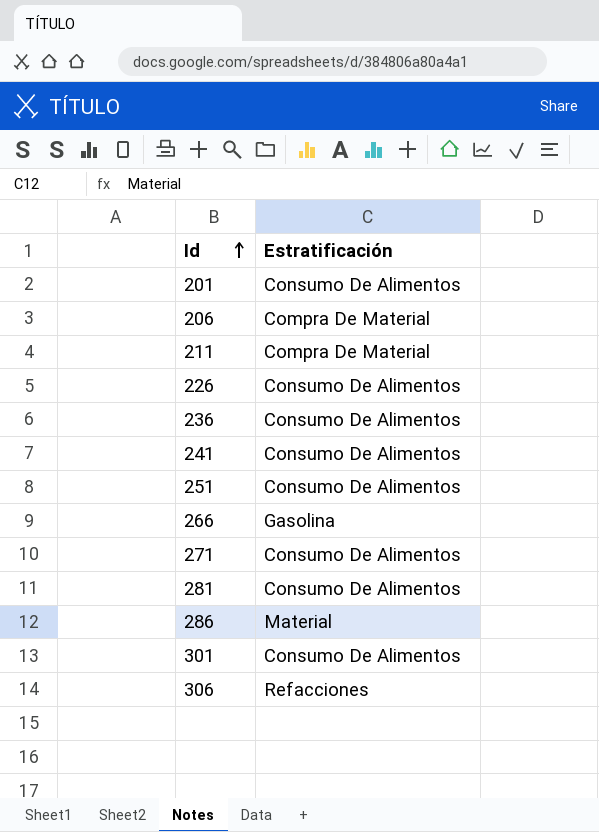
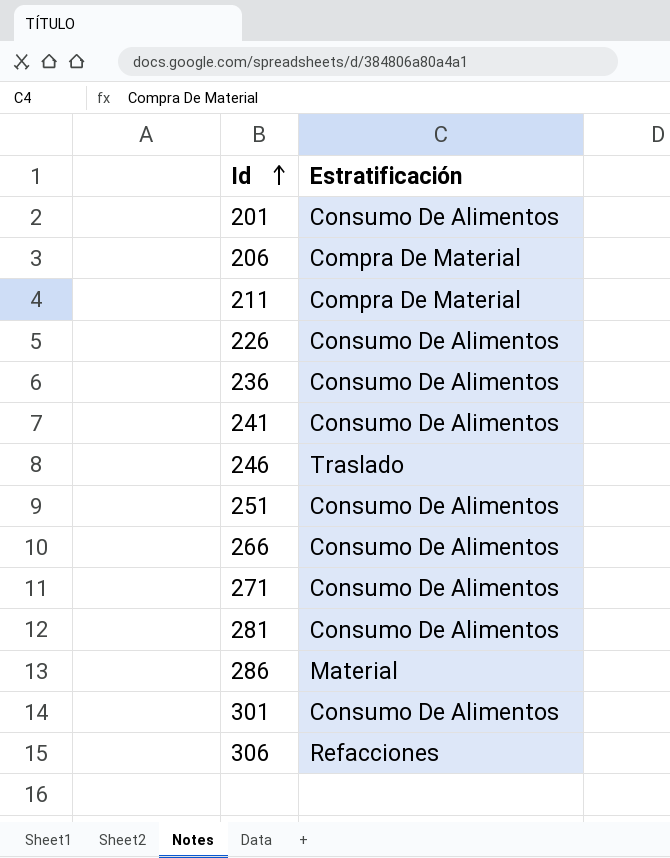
row 246: none -> Traslado
266 | Estratificación: Gasolina -> Consumo De Alimentos

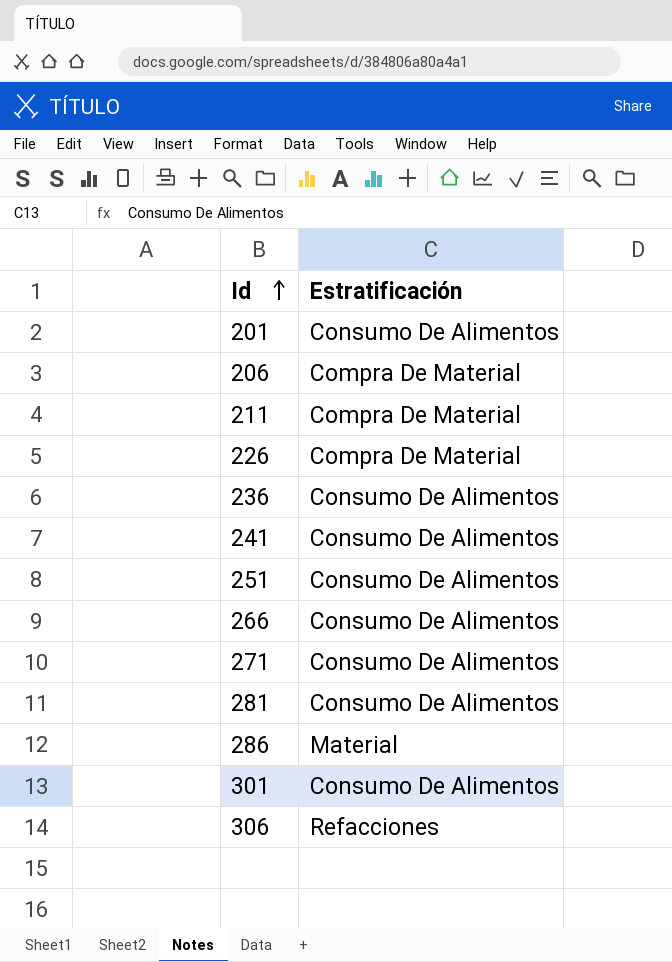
row 246: Traslado -> none
226 | Estratificación: Consumo De Alimentos -> Compra De Material

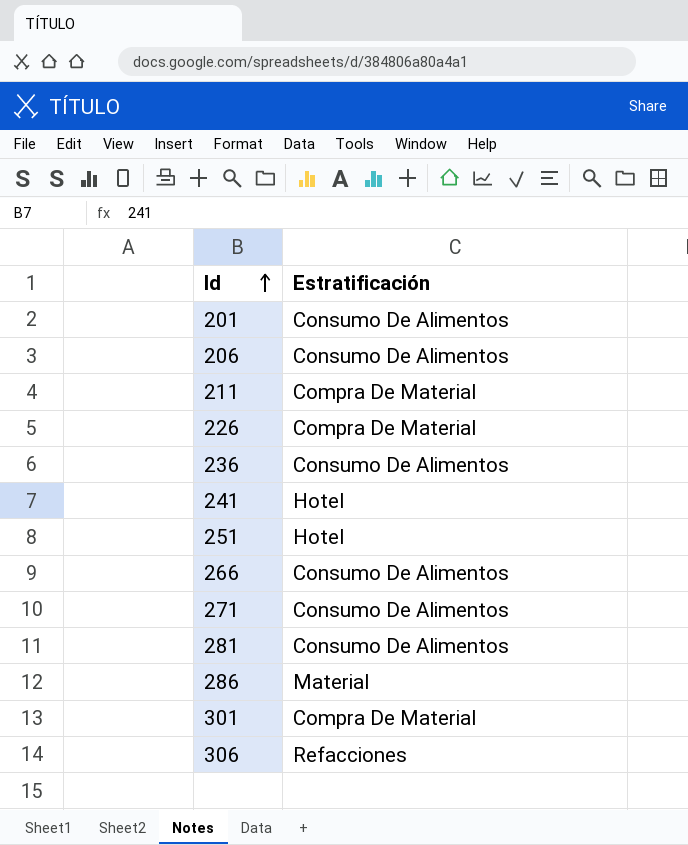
206 | Estratificación: Compra De Material -> Consumo De Alimentos
241 | Estratificación: Consumo De Alimentos -> Hotel
251 | Estratificación: Consumo De Alimentos -> Hotel
301 | Estratificación: Consumo De Alimentos -> Compra De Material

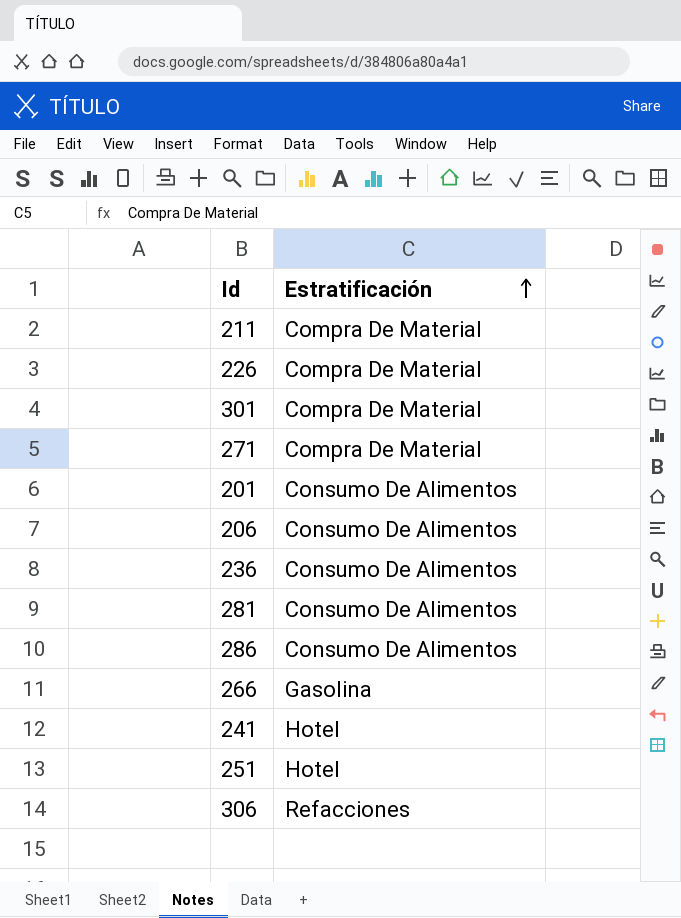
row order: Id ascending -> Estratificación ascending
271 | Estratificación: Consumo De Alimentos -> Compra De Material
286 | Estratificación: Material -> Consumo De Alimentos
266 | Estratificación: Consumo De Alimentos -> Gasolina

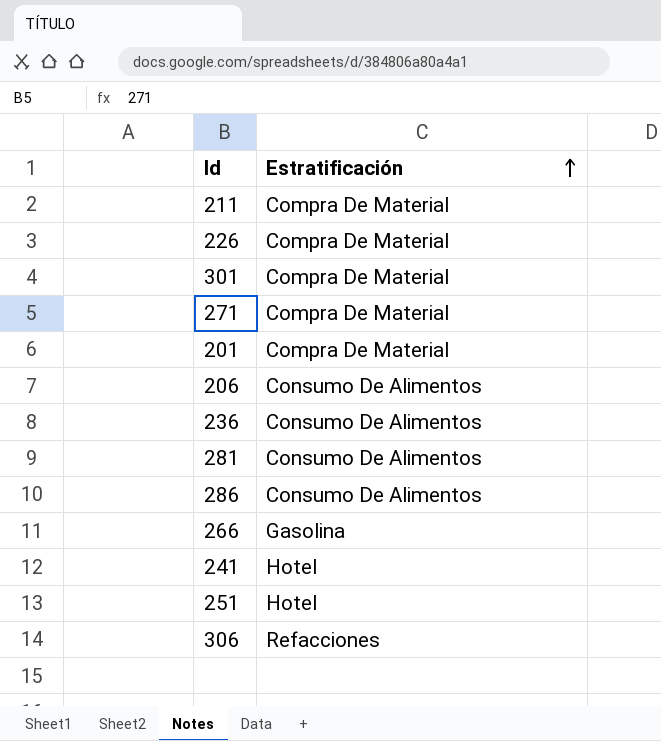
201 | Estratificación: Consumo De Alimentos -> Compra De Material

